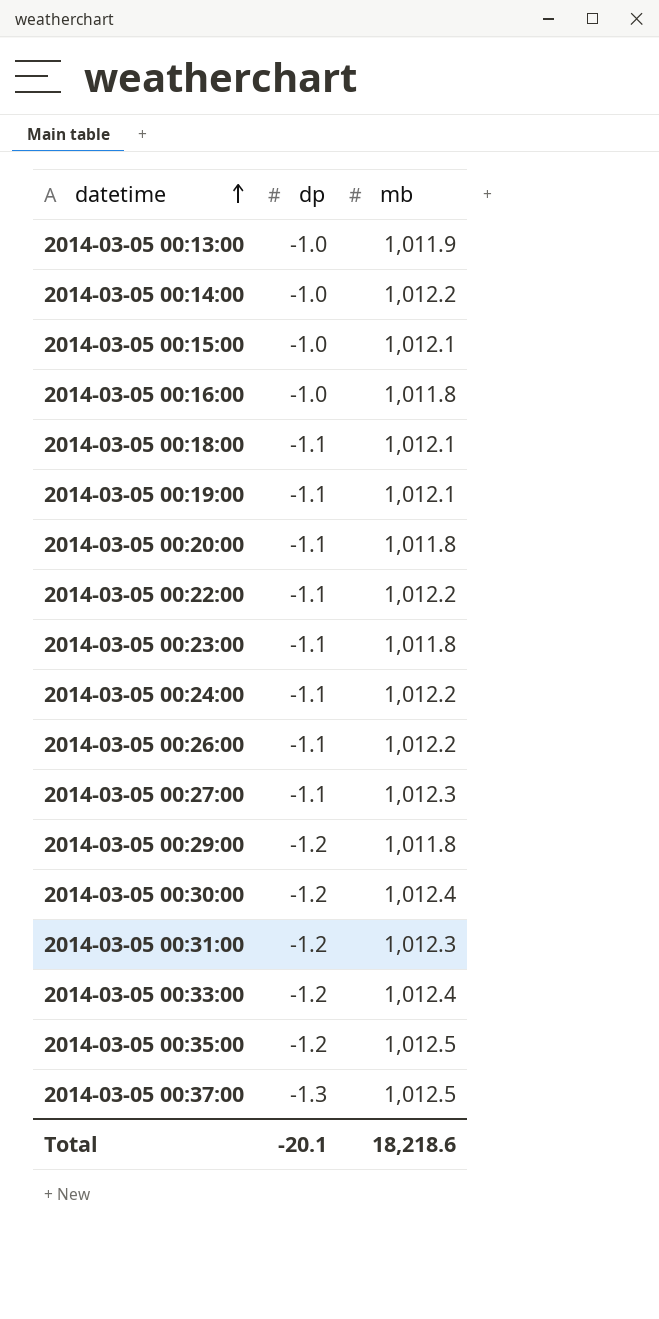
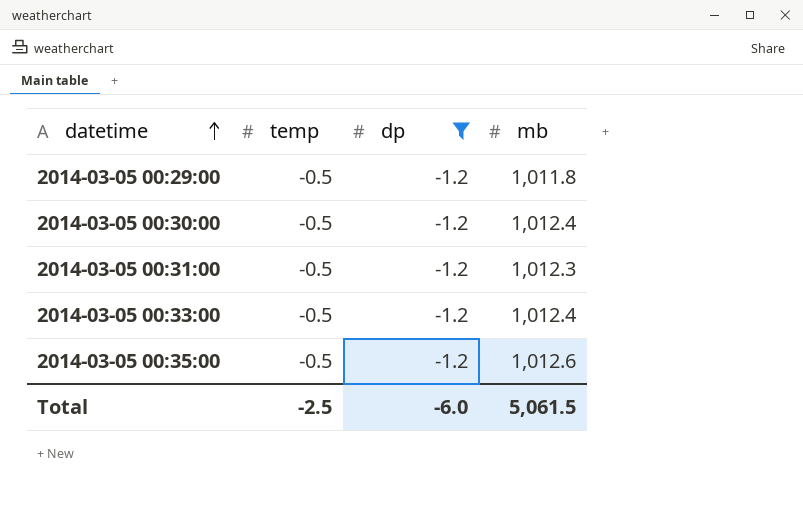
filter: none -> dp = -1.2
column temp | position: none -> 2
2014-03-05 00:35:00 | mb: 1,012.5 -> 1,012.6
Total | dp: -20.1 -> -6.0
Total | mb: 18,218.6 -> 5,061.5

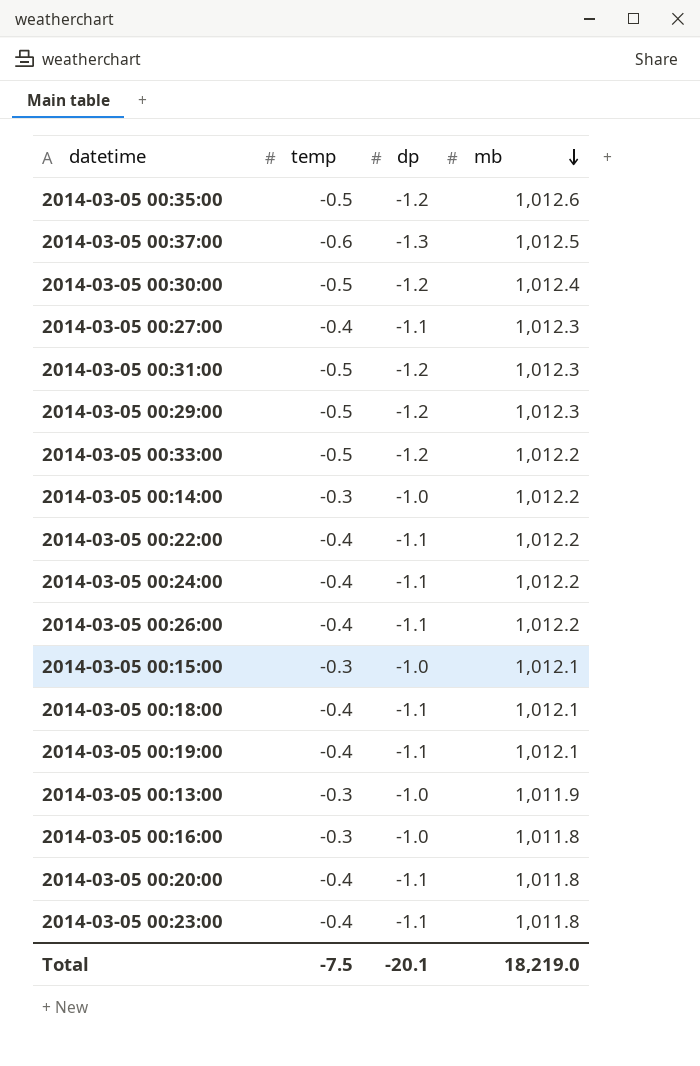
filter: dp = -1.2 -> none
row order: datetime ascending -> mb descending
2014-03-05 00:29:00 | mb: 1,011.8 -> 1,012.3
2014-03-05 00:33:00 | mb: 1,012.4 -> 1,012.2
Total | temp: -2.5 -> -7.5
Total | dp: -6.0 -> -20.1
Total | mb: 5,061.5 -> 18,219.0

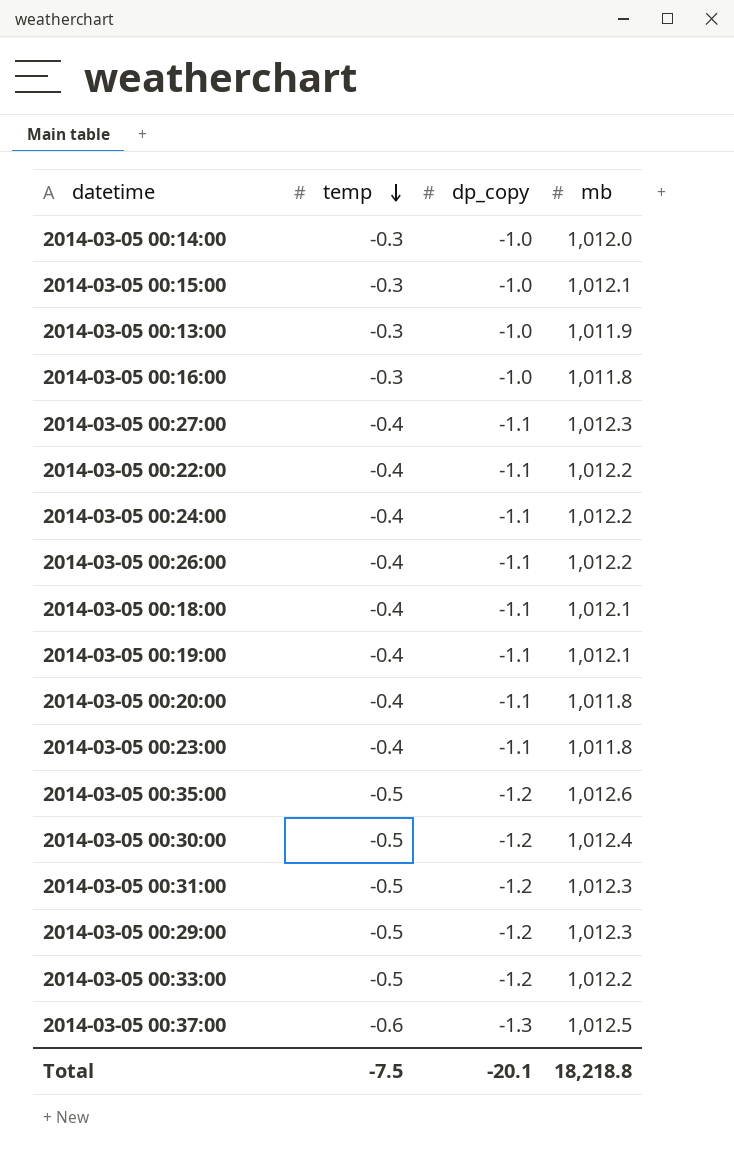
row order: mb descending -> temp descending
column name: dp -> dp_copy
2014-03-05 00:14:00 | mb: 1,012.2 -> 1,012.0
Total | mb: 18,219.0 -> 18,218.8

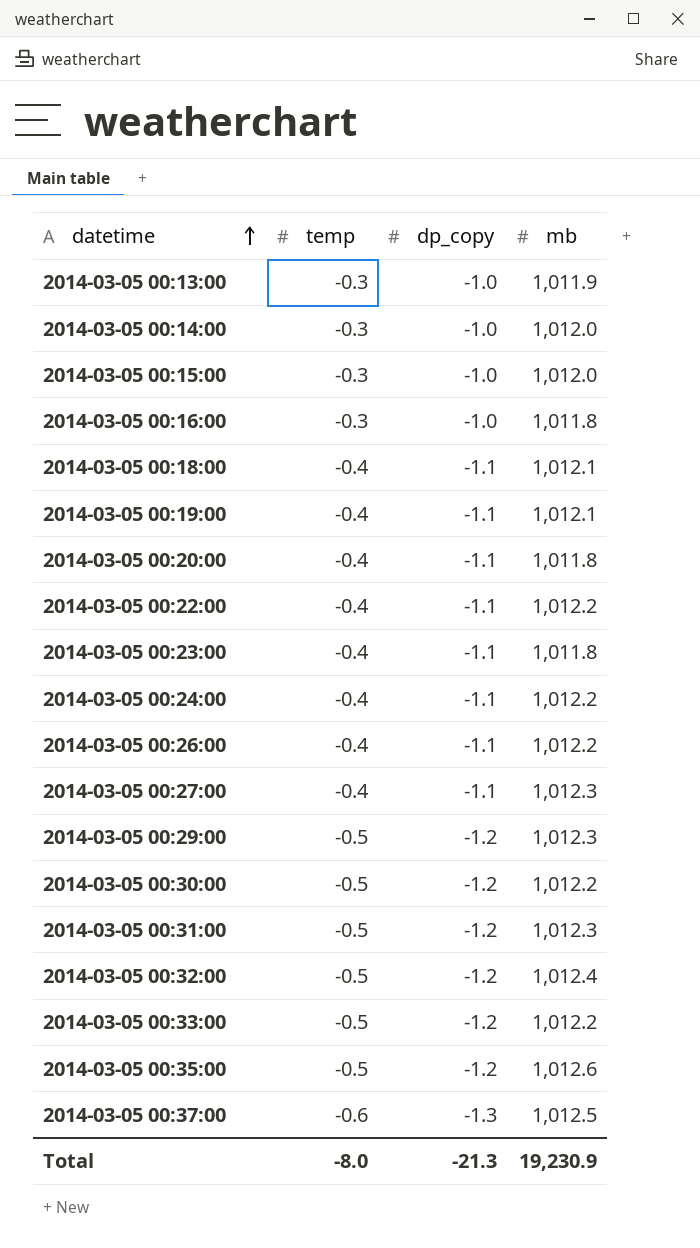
row order: temp descending -> datetime ascending
2014-03-05 00:15:00 | mb: 1,012.1 -> 1,012.0
2014-03-05 00:30:00 | mb: 1,012.4 -> 1,012.2
row 2014-03-05 00:32:00: none -> -0.5 | -1.2 | 1,012.4
Total | temp: -7.5 -> -8.0
Total | dp_copy: -20.1 -> -21.3
Total | mb: 18,218.8 -> 19,230.9

